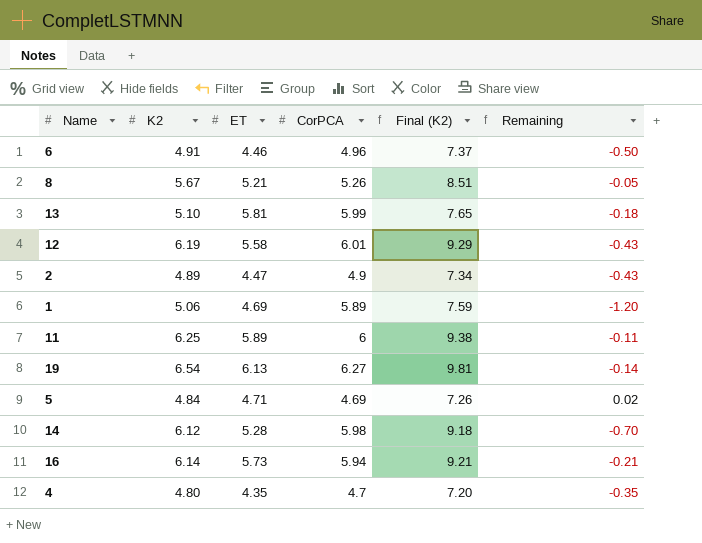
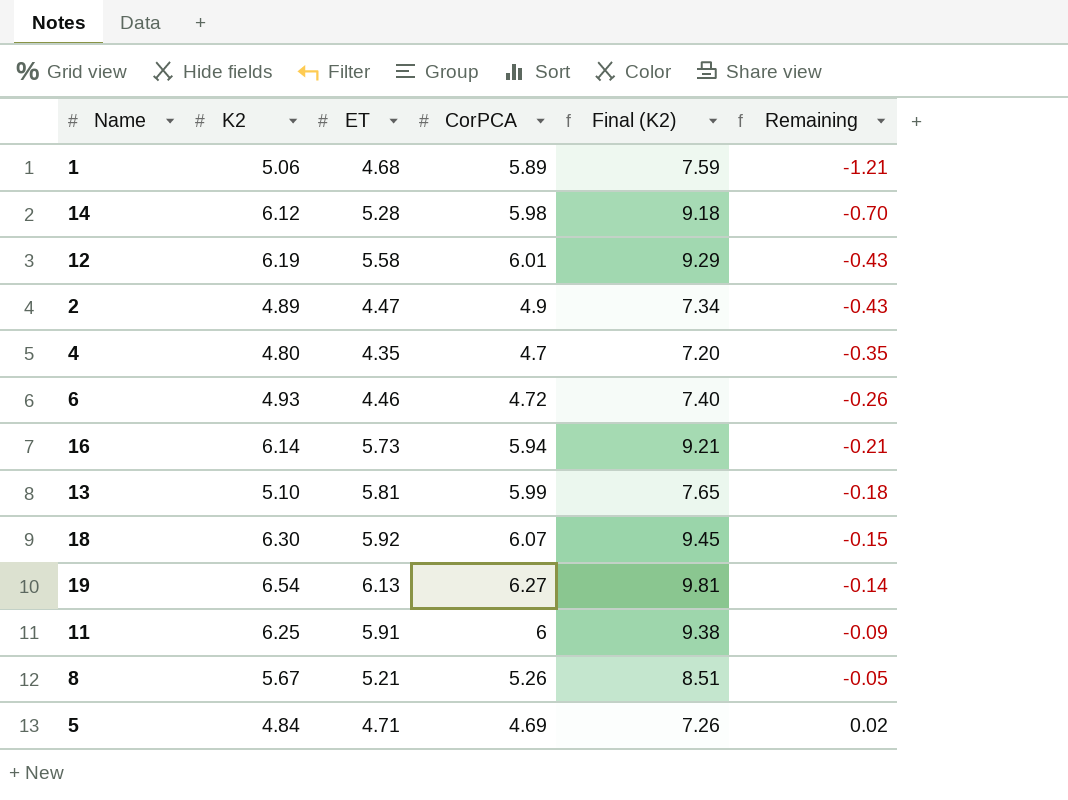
row order: none -> Remaining ascending
1 | ET: 4.69 -> 4.68
1 | Remaining: -1.20 -> -1.21
6 | K2: 4.91 -> 4.93
6 | CorPCA: 4.96 -> 4.72
6 | Final (K2): 7.37 -> 7.40
6 | Remaining: -0.50 -> -0.26
row 18: none -> 6.30 | 5.92 | 6.07 | 9.45 | -0.15
11 | ET: 5.89 -> 5.91
11 | Remaining: -0.11 -> -0.09

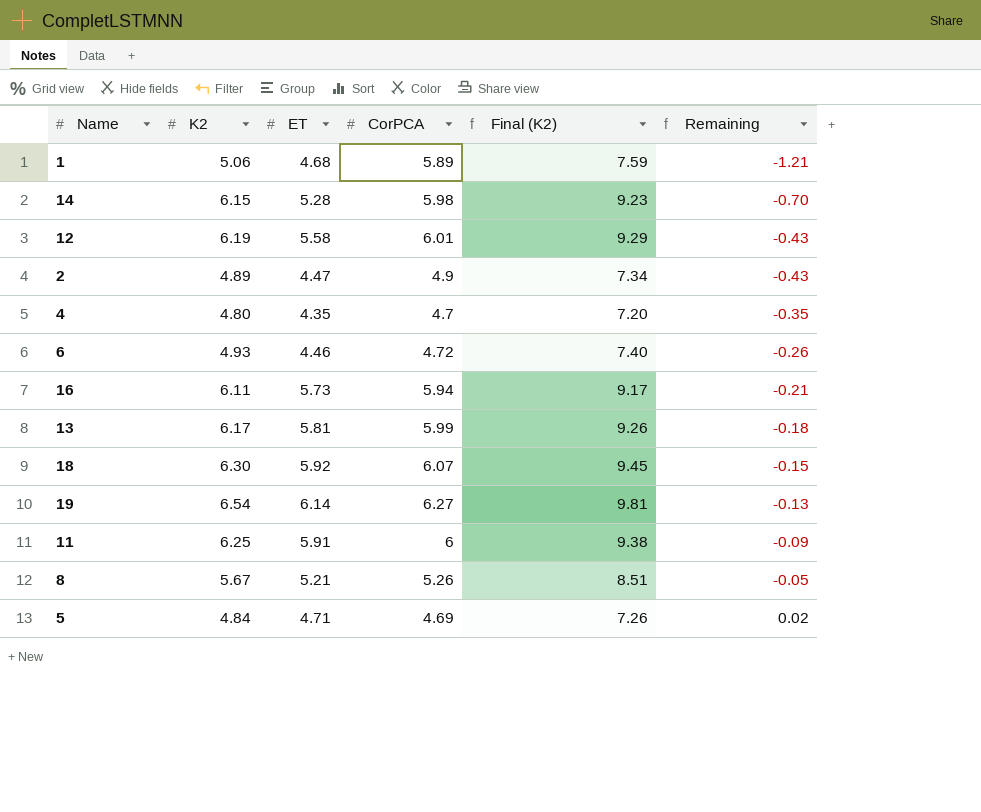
14 | K2: 6.12 -> 6.15
14 | Final (K2): 9.18 -> 9.23
16 | K2: 6.14 -> 6.11
16 | Final (K2): 9.21 -> 9.17
13 | K2: 5.10 -> 6.17
13 | Final (K2): 7.65 -> 9.26
19 | ET: 6.13 -> 6.14
19 | Remaining: -0.14 -> -0.13

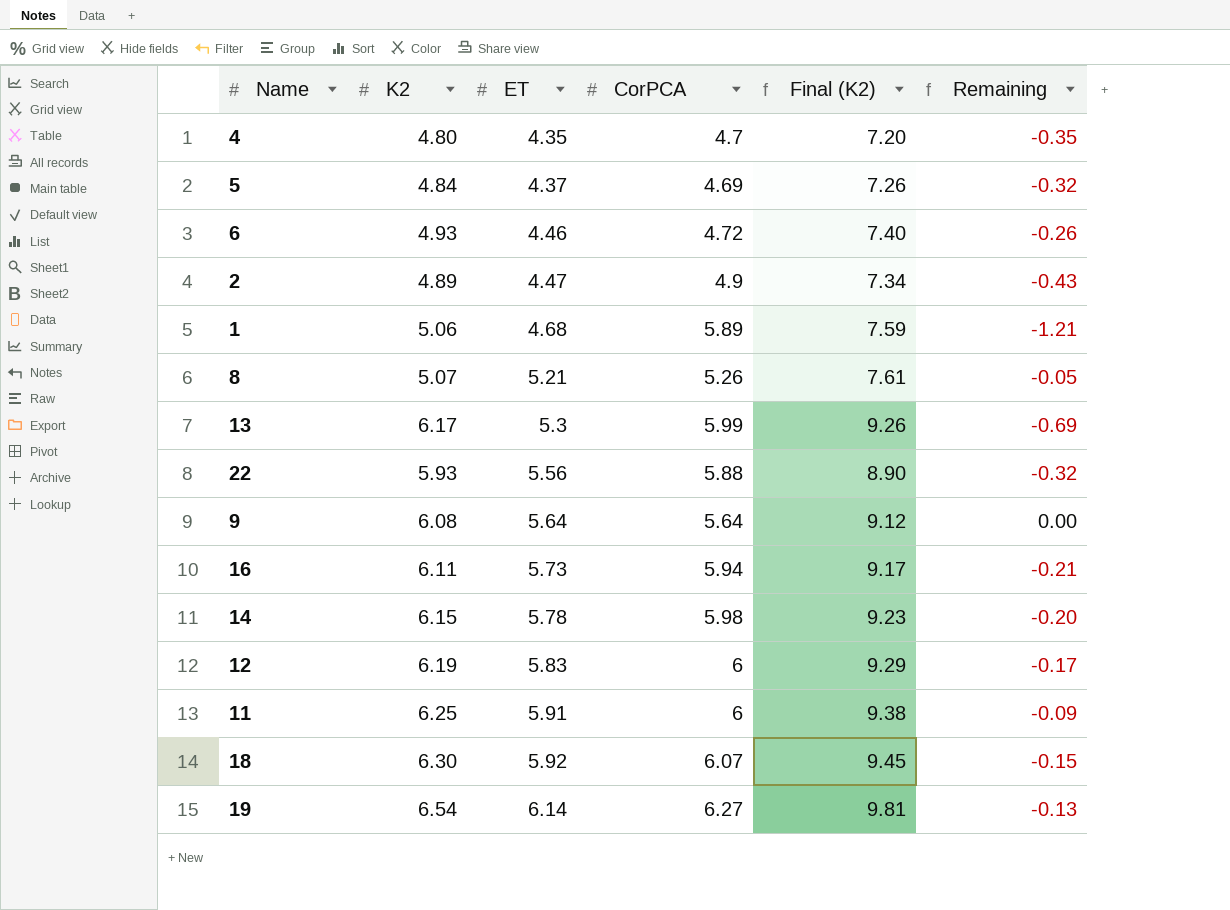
row order: Remaining ascending -> ET ascending
5 | ET: 4.71 -> 4.37
5 | Remaining: 0.02 -> -0.32
8 | K2: 5.67 -> 5.07
8 | Final (K2): 8.51 -> 7.61
13 | ET: 5.81 -> 5.3
13 | Remaining: -0.18 -> -0.69
row 22: none -> 5.93 | 5.56 | 5.88 | 8.90 | -0.32
row 9: none -> 6.08 | 5.64 | 5.64 | 9.12 | 0.00
14 | ET: 5.28 -> 5.78
14 | Remaining: -0.70 -> -0.20
12 | ET: 5.58 -> 5.83
12 | CorPCA: 6.01 -> 6
12 | Remaining: -0.43 -> -0.17

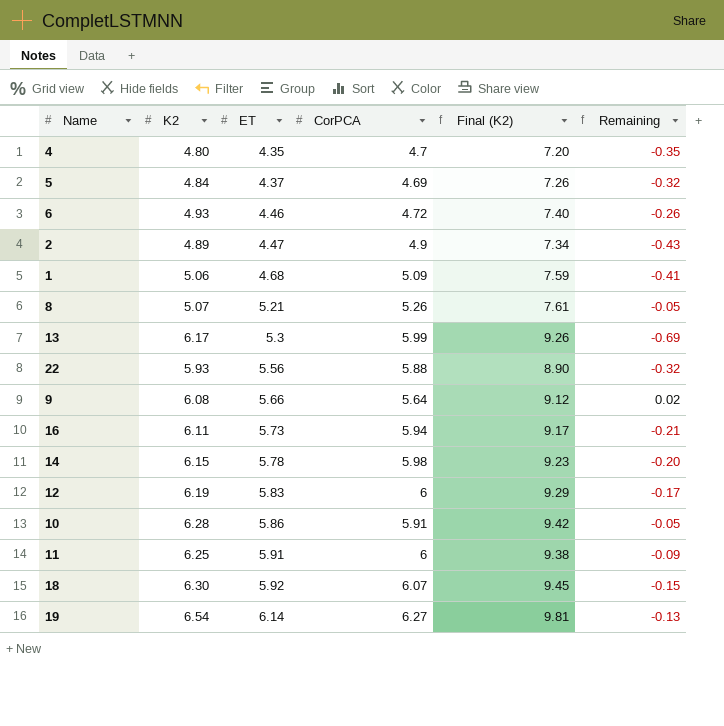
1 | CorPCA: 5.89 -> 5.09
1 | Remaining: -1.21 -> -0.41
9 | ET: 5.64 -> 5.66
9 | Remaining: 0.00 -> 0.02
row 10: none -> 6.28 | 5.86 | 5.91 | 9.42 | -0.05

